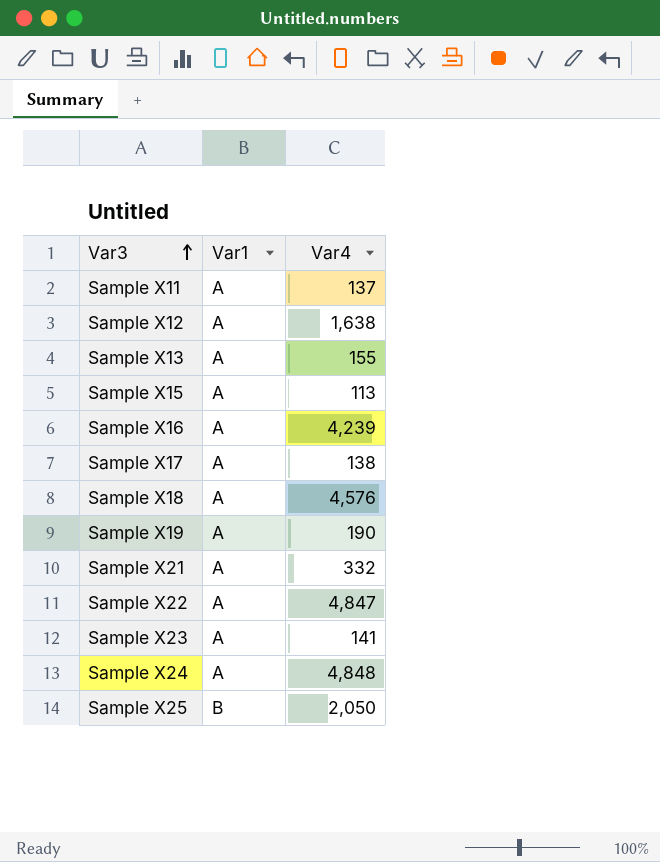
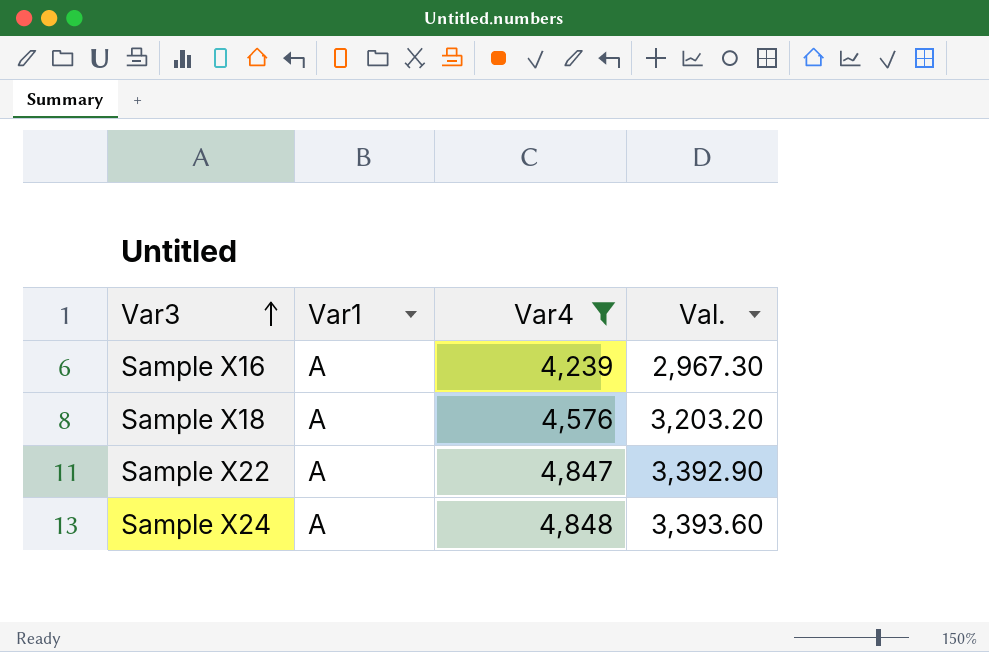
filter: none -> Var4 >= 4,239
column Val. | formula: none -> [Var4] * 0.7

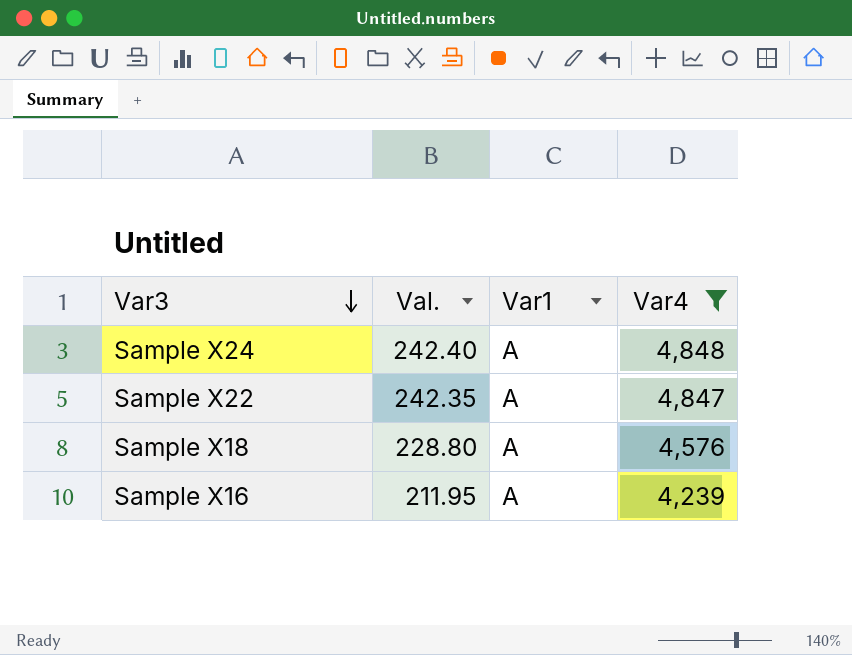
row order: Var3 ascending -> Var3 descending
column Val. | formula: [Var4] * 0.7 -> [Var4] * 0.05
column Val. | position: 4 -> 2

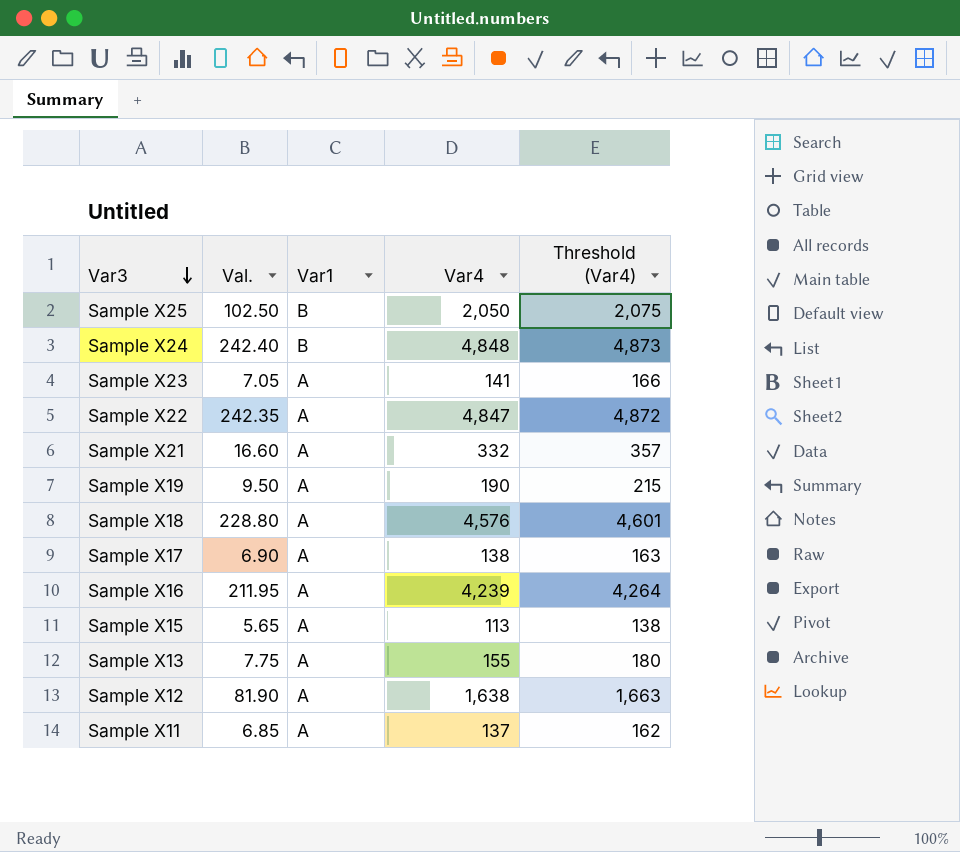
filter: Var4 >= 4,239 -> none
column Threshold (Var4) | formula: none -> [Var4] + 25
Sample X24 | Var1: A -> B

